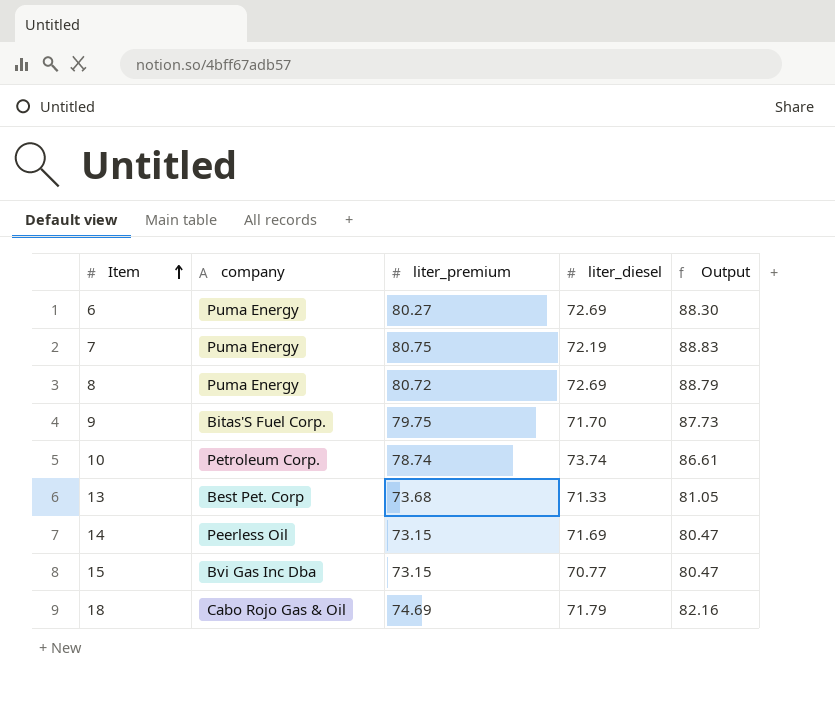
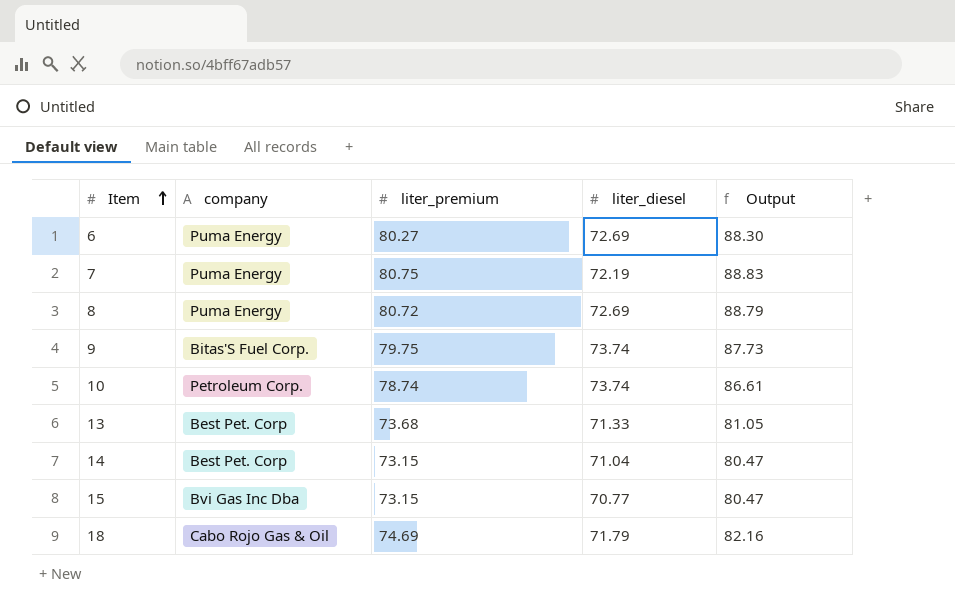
9 | liter_diesel: 71.70 -> 73.74
14 | company: Peerless Oil -> Best Pet. Corp
14 | liter_diesel: 71.69 -> 71.04

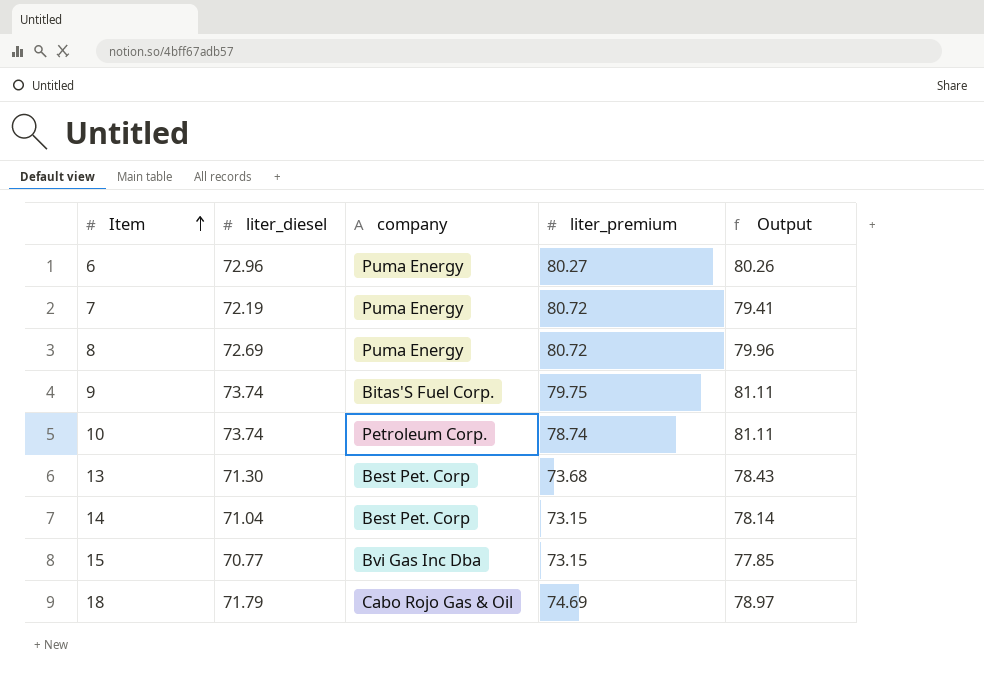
column liter_diesel | position: 4 -> 2
column Output | formula: [liter_premium] * 1.1 -> [liter_diesel] * 1.1
6 | liter_diesel: 72.69 -> 72.96
7 | liter_premium: 80.75 -> 80.72
13 | liter_diesel: 71.33 -> 71.30

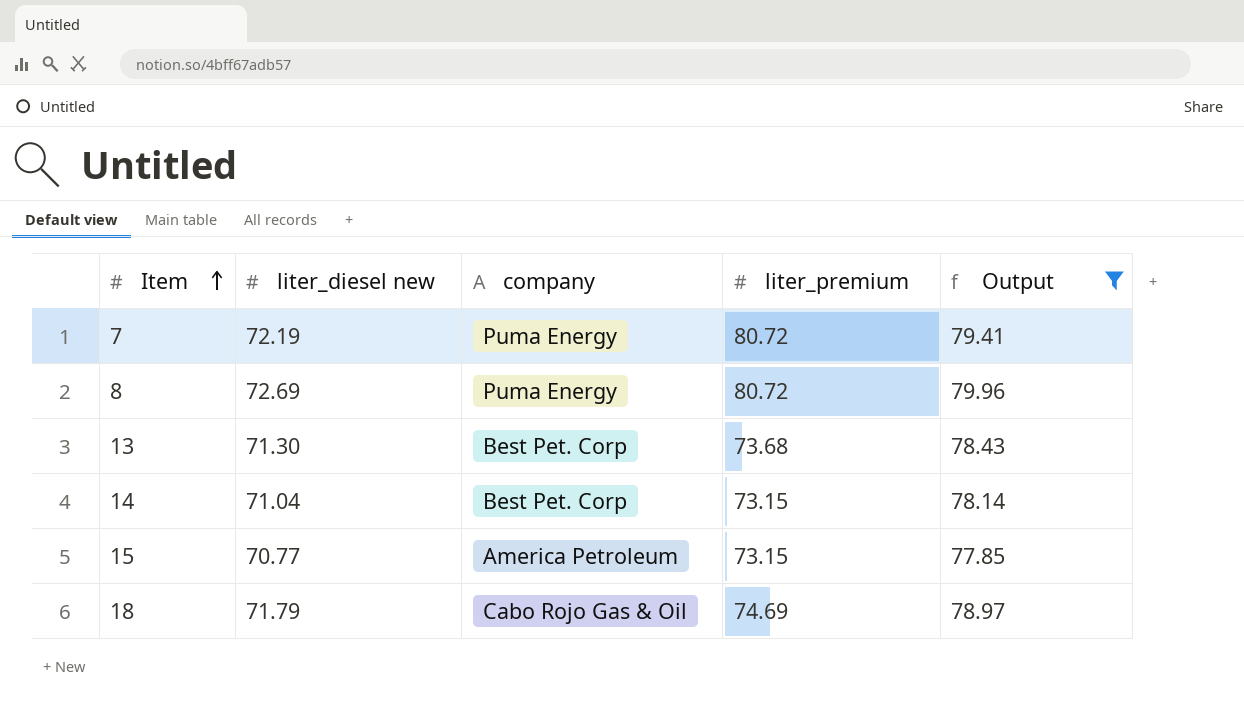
filter: none -> Output <= 79.96
column name: liter_diesel -> liter_diesel new
15 | company: Bvi Gas Inc Dba -> America Petroleum

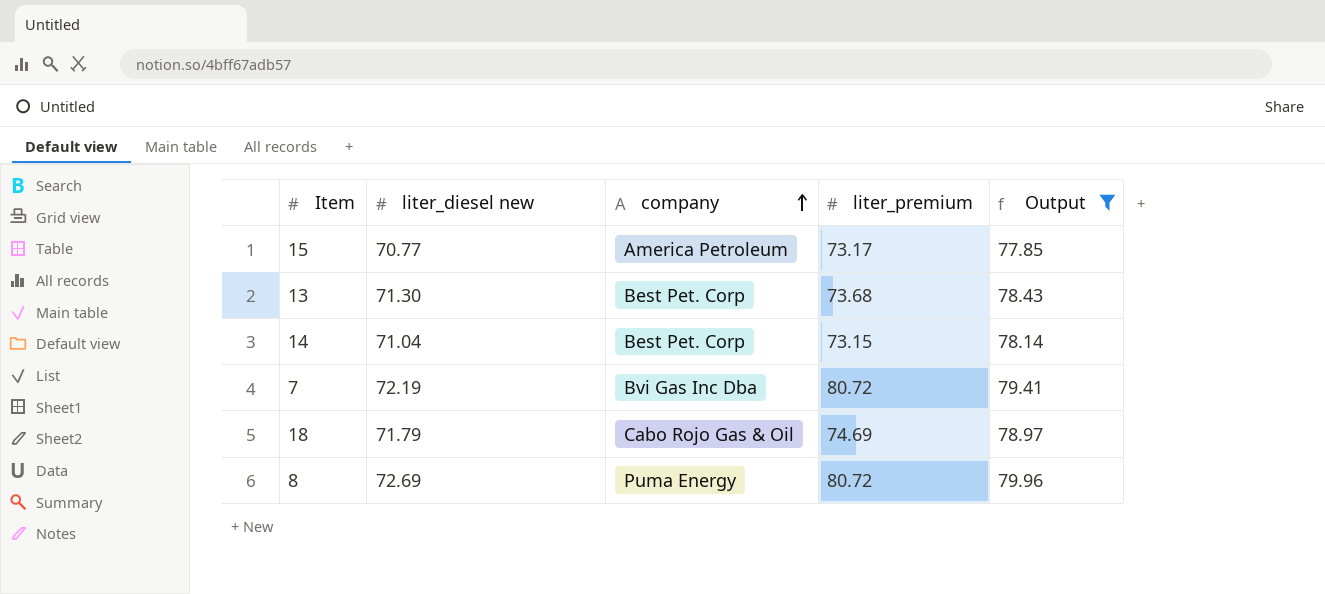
row order: Item ascending -> company ascending
15 | liter_premium: 73.15 -> 73.17
7 | company: Puma Energy -> Bvi Gas Inc Dba

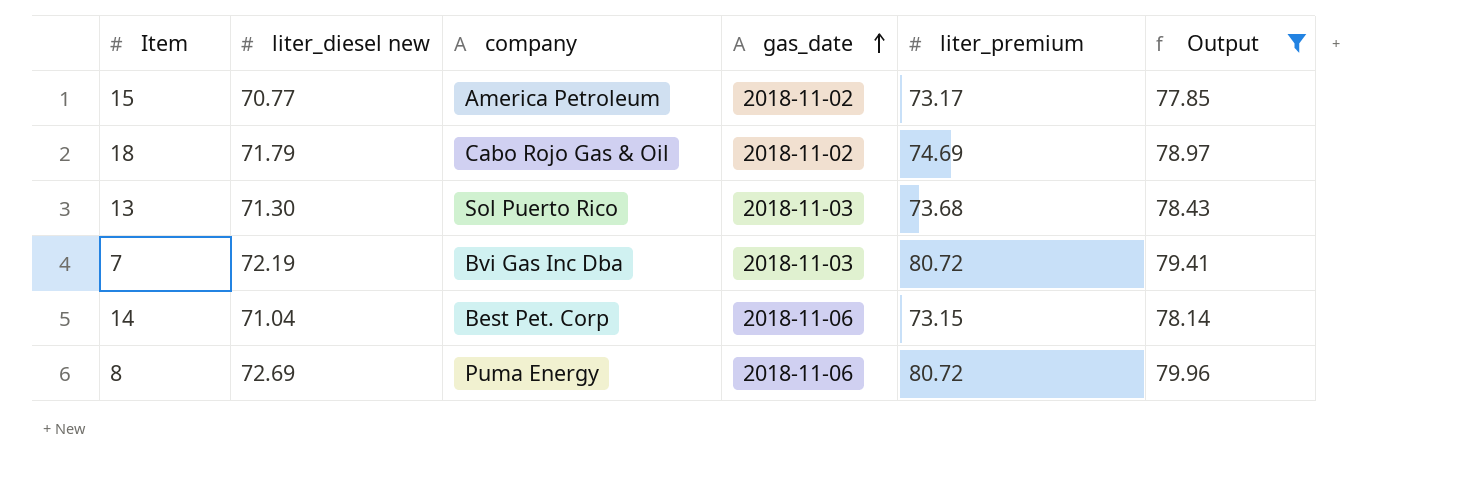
row order: company ascending -> gas_date ascending
column gas_date | position: none -> 4
13 | company: Best Pet. Corp -> Sol Puerto Rico

